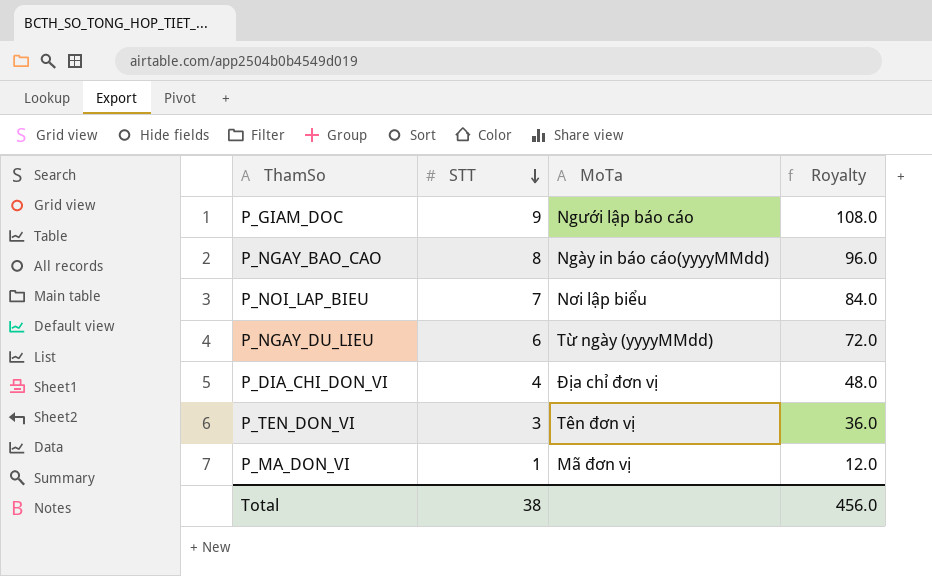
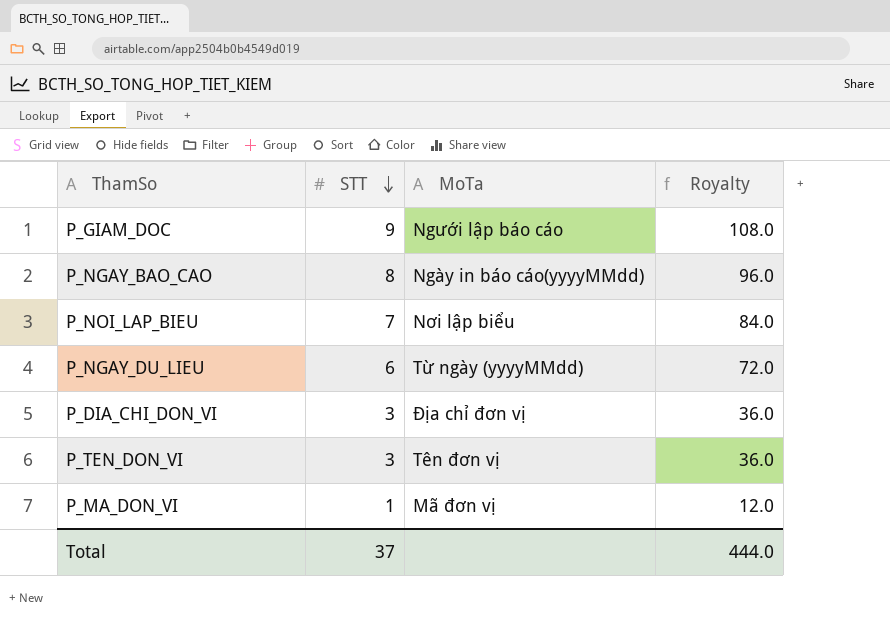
P_DIA_CHI_DON_VI | STT: 4 -> 3
P_DIA_CHI_DON_VI | Royalty: 48.0 -> 36.0
Total | STT: 38 -> 37
Total | Royalty: 456.0 -> 444.0

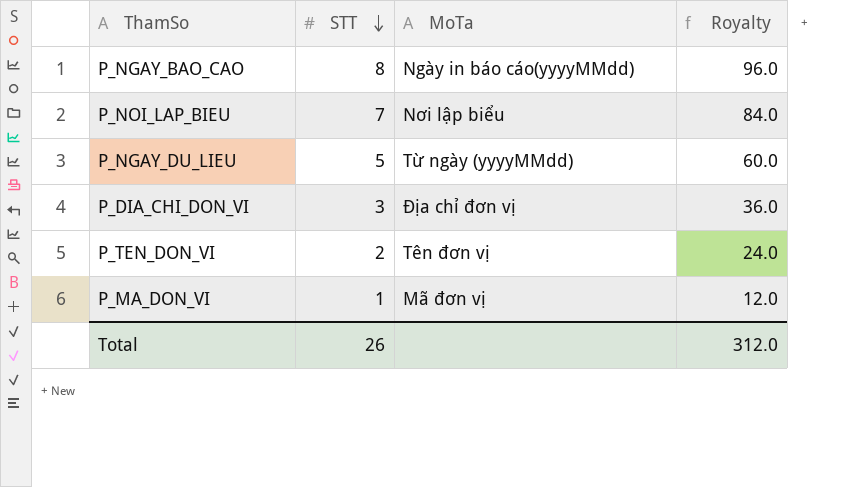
row P_GIAM_DOC: 9 | Người lập báo cáo | 108.0 -> none
P_NGAY_DU_LIEU | STT: 6 -> 5
P_NGAY_DU_LIEU | Royalty: 72.0 -> 60.0
P_TEN_DON_VI | STT: 3 -> 2
P_TEN_DON_VI | Royalty: 36.0 -> 24.0
Total | STT: 37 -> 26
Total | Royalty: 444.0 -> 312.0

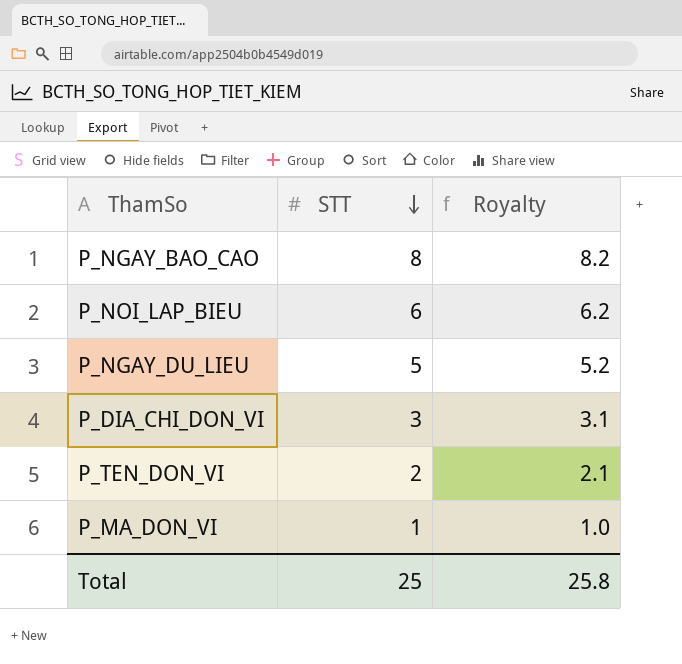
column MoTa | position: 3 -> none
column Royalty | formula: [STT] * 12 -> [STT] * 1.03
P_NOI_LAP_BIEU | STT: 7 -> 6
Total | STT: 26 -> 25
Total | Royalty: 312.0 -> 25.8

